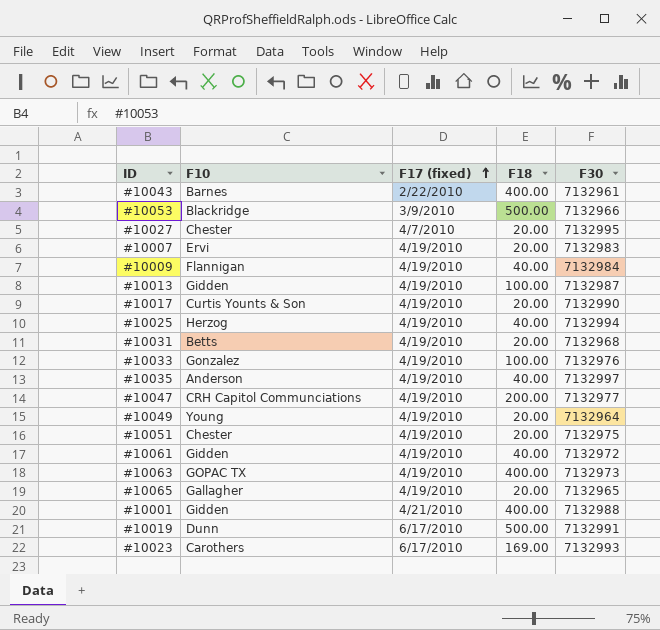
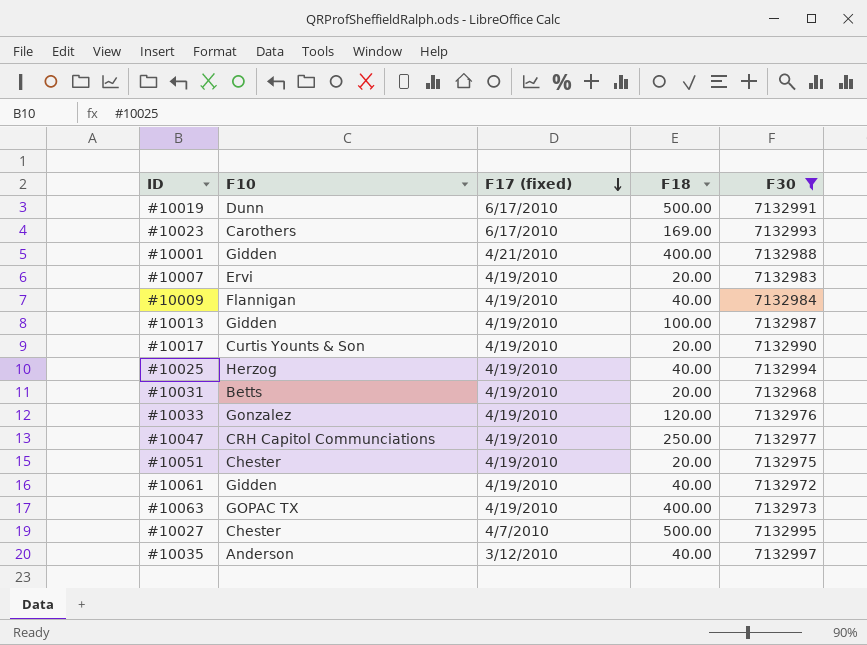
filter: none -> F30 >= 7132968
row order: F17 (fixed) ascending -> F17 (fixed) descending
#10033 | F18: 100.00 -> 120.00
#10047 | F18: 200.00 -> 250.00
#10027 | F18: 20.00 -> 500.00
#10035 | F17 (fixed): 4/19/2010 -> 3/12/2010

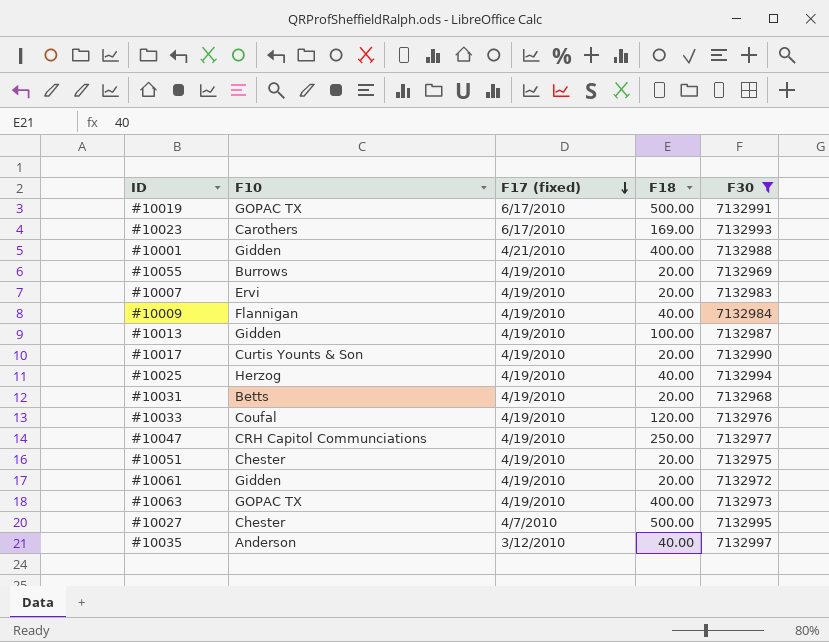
#10019 | F10: Dunn -> GOPAC TX
row #10055: none -> Burrows | 4/19/2010 | 20.00 | 7132969
#10033 | F10: Gonzalez -> Coufal
#10061 | F18: 40.00 -> 20.00

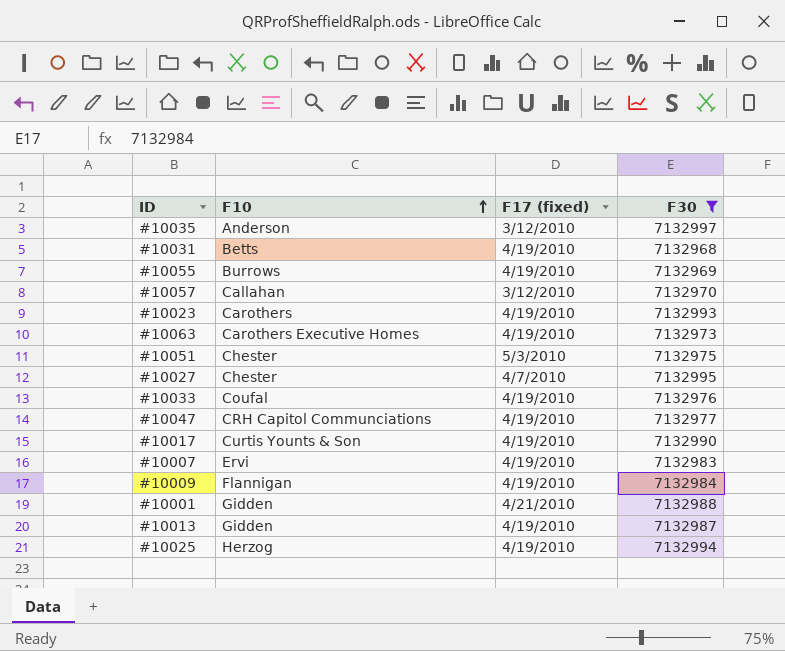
row order: F17 (fixed) descending -> F10 ascending
column F18 | position: 4 -> none
row #10019: GOPAC TX | 6/17/2010 | 500.00 | 7132991 -> none
row #10061: Gidden | 4/19/2010 | 20.00 | 7132972 -> none
row #10057: none -> Callahan | 3/12/2010 | 7132970
#10023 | F17 (fixed): 6/17/2010 -> 4/19/2010
#10063 | F10: GOPAC TX -> Carothers Executive Homes
#10051 | F17 (fixed): 4/19/2010 -> 5/3/2010

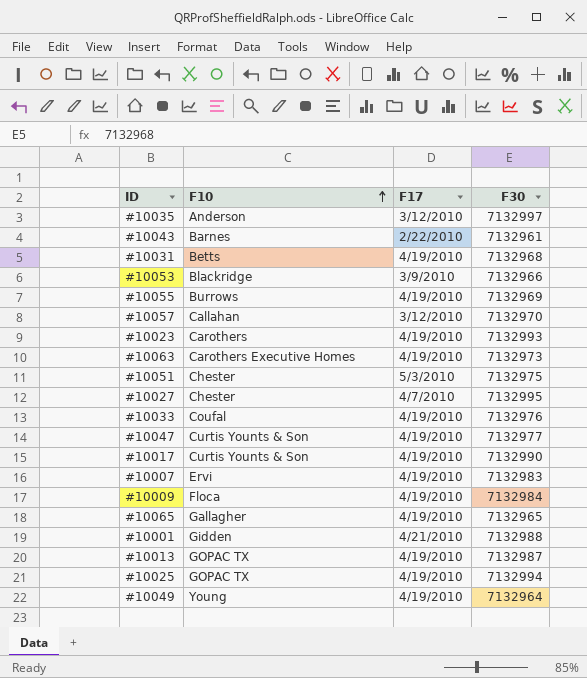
filter: F30 >= 7132968 -> none
column name: F17 (fixed) -> F17
#10047 | F10: CRH Capitol Communciations -> Curtis Younts & Son
#10009 | F10: Flannigan -> Floca
#10013 | F10: Gidden -> GOPAC TX
#10025 | F10: Herzog -> GOPAC TX

